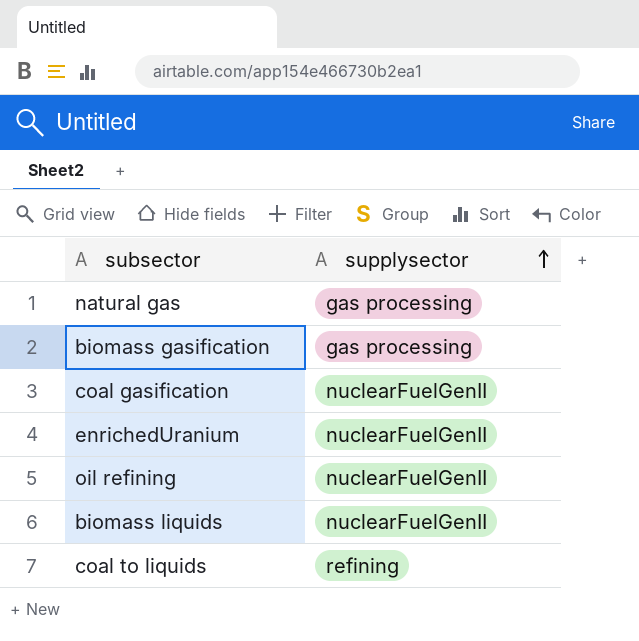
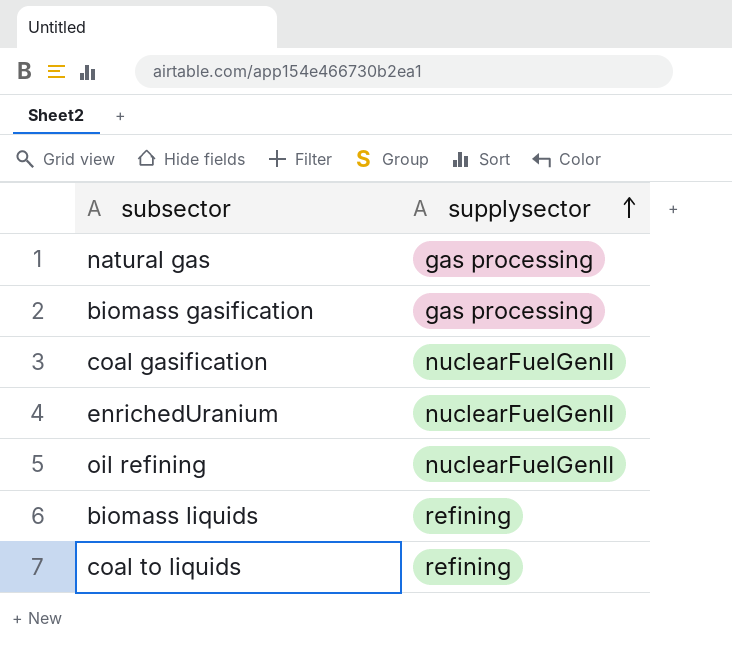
biomass liquids | supplysector: nuclearFuelGenII -> refining

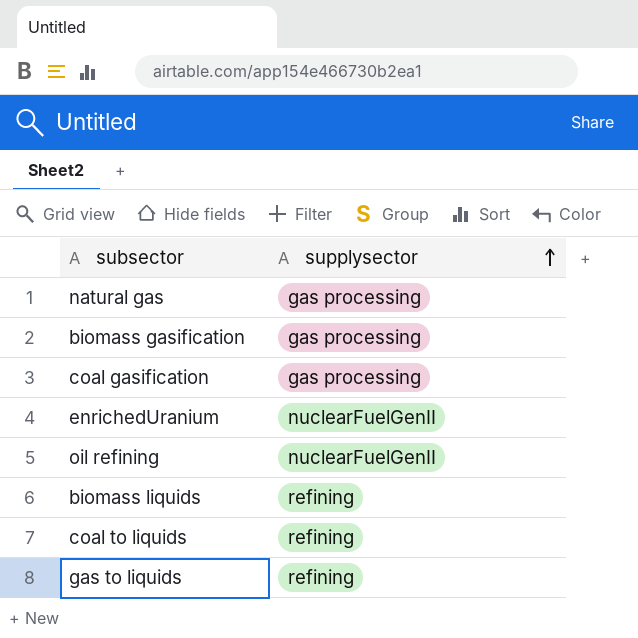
coal gasification | supplysector: nuclearFuelGenII -> gas processing
row gas to liquids: none -> refining

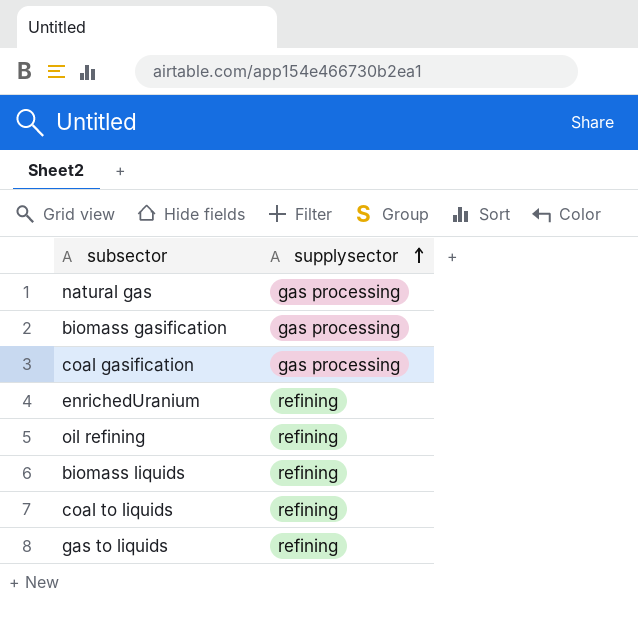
enrichedUranium | supplysector: nuclearFuelGenII -> refining
oil refining | supplysector: nuclearFuelGenII -> refining

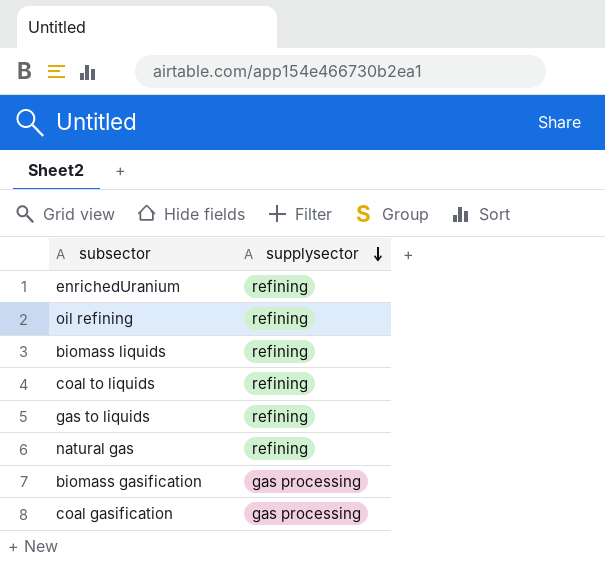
row order: supplysector ascending -> supplysector descending
natural gas | supplysector: gas processing -> refining

